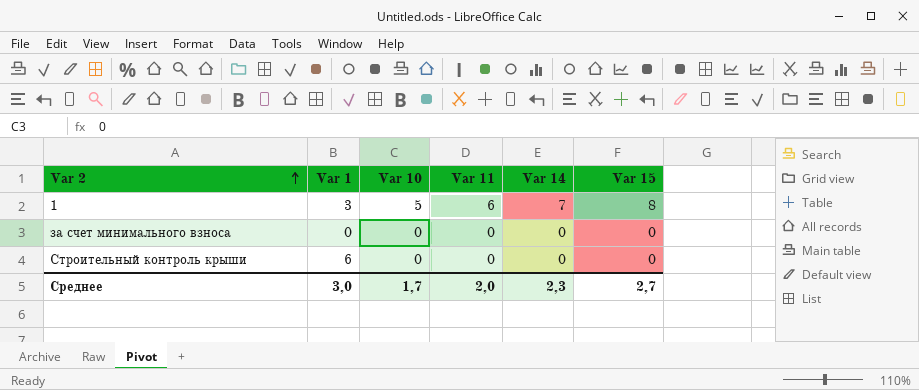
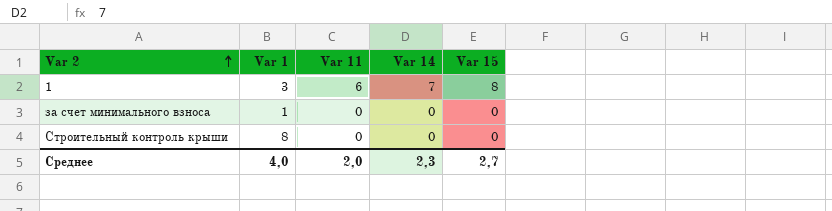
column Var 10 | position: 3 -> none
за счет минимального взноса | Var 1: 0 -> 1
Строительный контроль крыши | Var 1: 6 -> 8
Среднее | Var 1: 3,0 -> 4,0

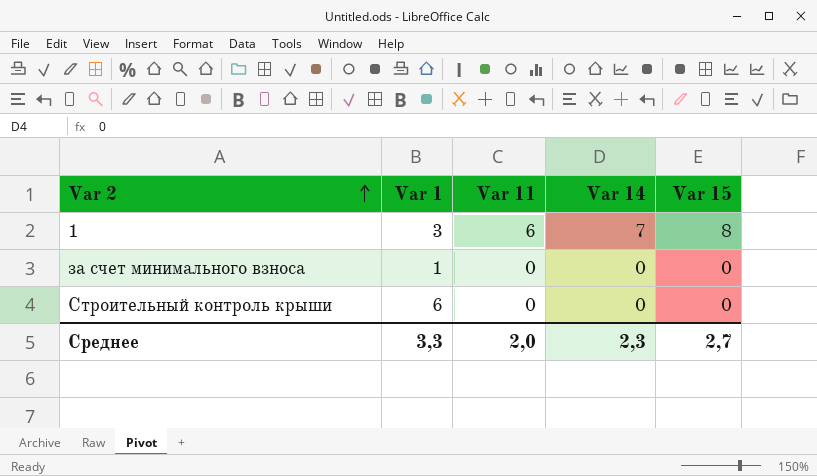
Строительный контроль крыши | Var 1: 8 -> 6
Среднее | Var 1: 4,0 -> 3,3

